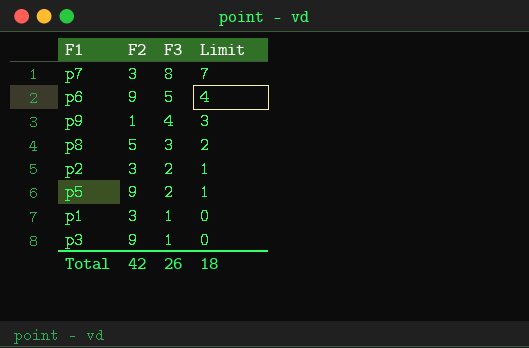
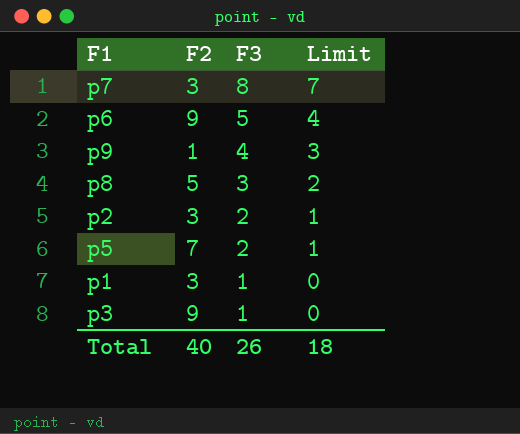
p5 | F2: 9 -> 7
Total | F2: 42 -> 40

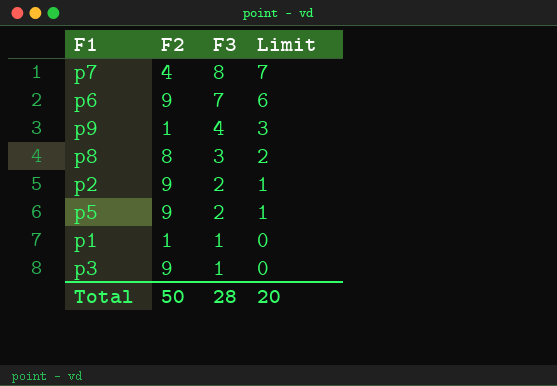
p7 | F2: 3 -> 4
p6 | F3: 5 -> 7
p6 | Limit: 4 -> 6
p8 | F2: 5 -> 8
p2 | F2: 3 -> 9
p5 | F2: 7 -> 9
p1 | F2: 3 -> 1
Total | F2: 40 -> 50
Total | F3: 26 -> 28
Total | Limit: 18 -> 20

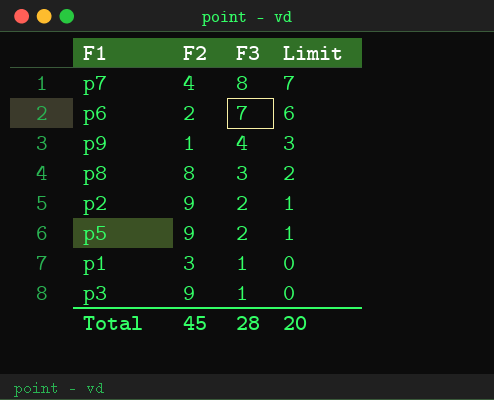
p6 | F2: 9 -> 2
p1 | F2: 1 -> 3
Total | F2: 50 -> 45

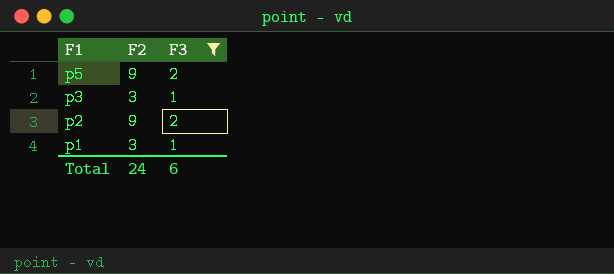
filter: none -> F3 <= 2
row order: F3 descending -> F1 descending
column Limit | formula: [F3] - 1 -> none
p3 | F2: 9 -> 3
Total | F2: 45 -> 24
Total | F3: 28 -> 6

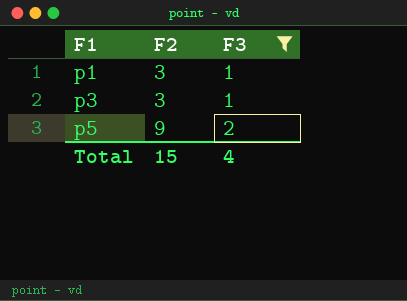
row order: F1 descending -> F1 ascending
row p2: 9 | 2 -> none
Total | F2: 24 -> 15
Total | F3: 6 -> 4

